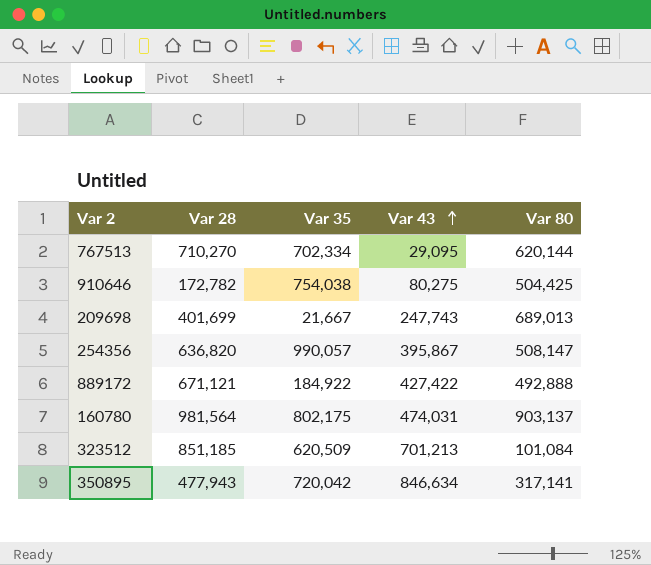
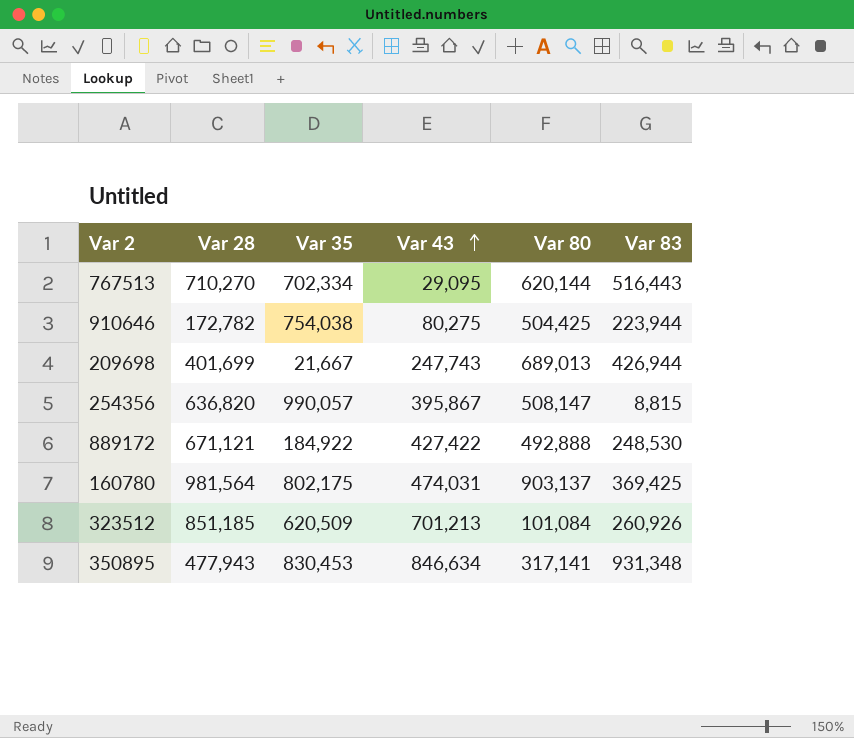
column Var 83 | position: none -> 6
350895 | Var 35: 720,042 -> 830,453

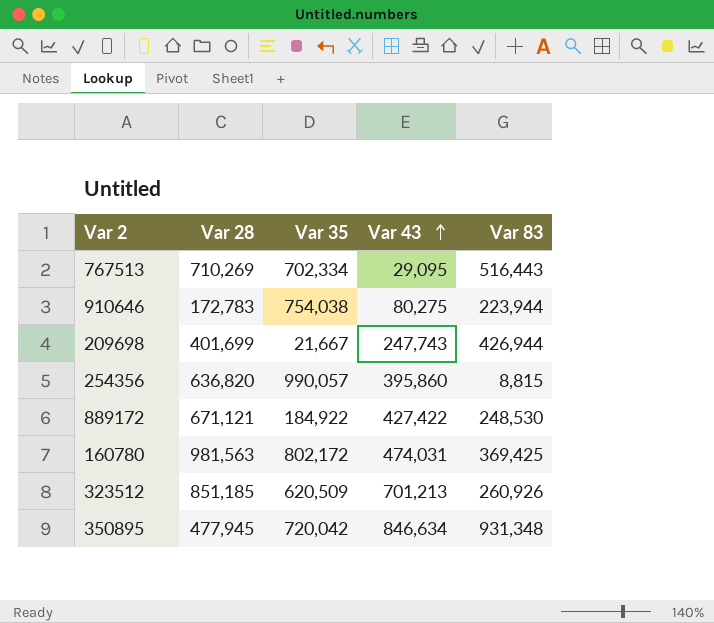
column Var 80 | position: 5 -> none
767513 | Var 28: 710,270 -> 710,269
910646 | Var 28: 172,782 -> 172,783
254356 | Var 43: 395,867 -> 395,860
160780 | Var 28: 981,564 -> 981,563
160780 | Var 35: 802,175 -> 802,172
350895 | Var 28: 477,943 -> 477,945
350895 | Var 35: 830,453 -> 720,042

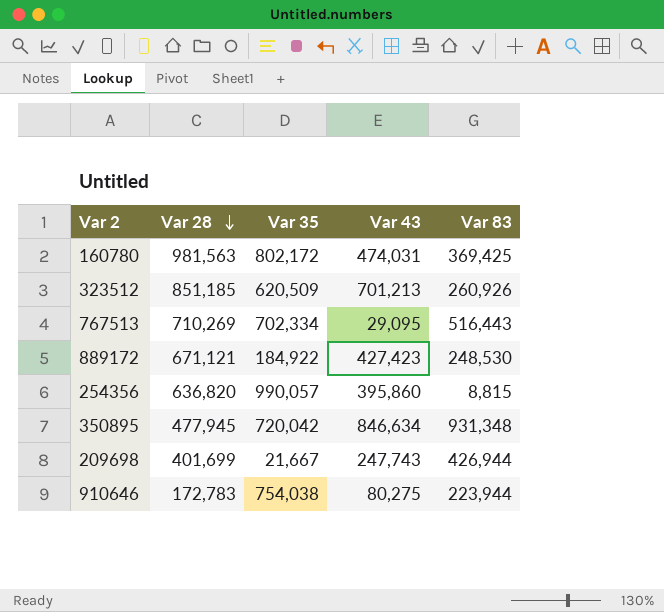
row order: Var 43 ascending -> Var 28 descending
889172 | Var 43: 427,422 -> 427,423

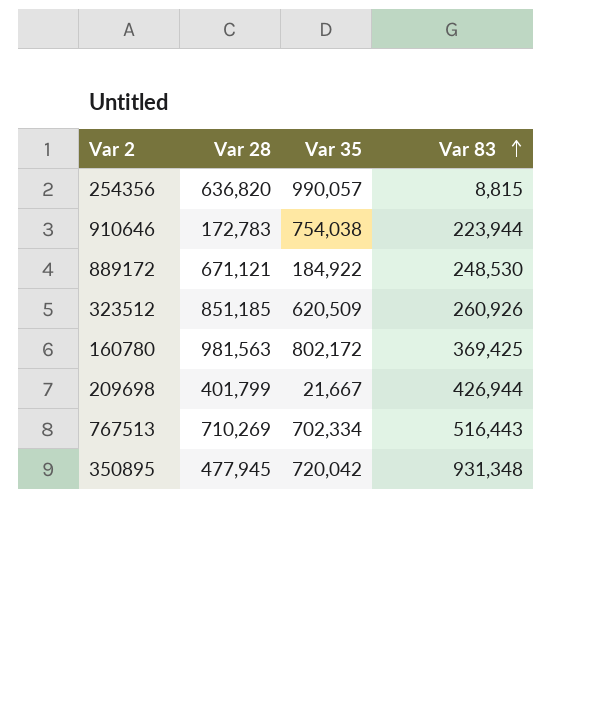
row order: Var 28 descending -> Var 83 ascending
column Var 43 | position: 4 -> none
209698 | Var 28: 401,699 -> 401,799

